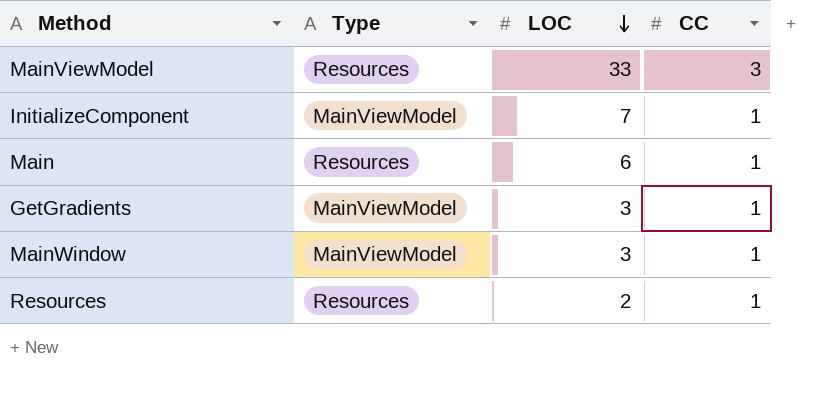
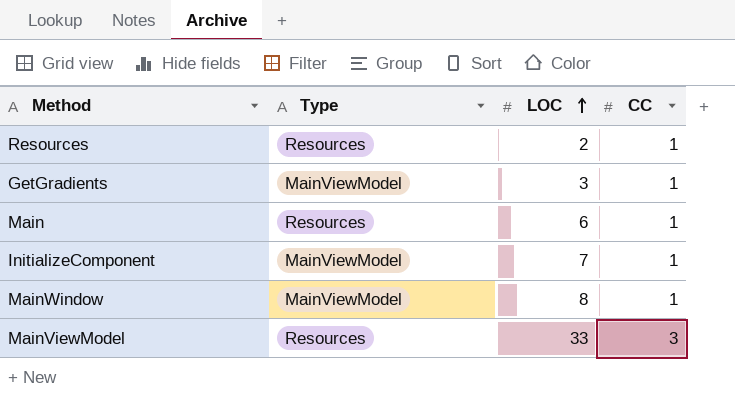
row order: LOC descending -> LOC ascending
MainWindow | LOC: 3 -> 8

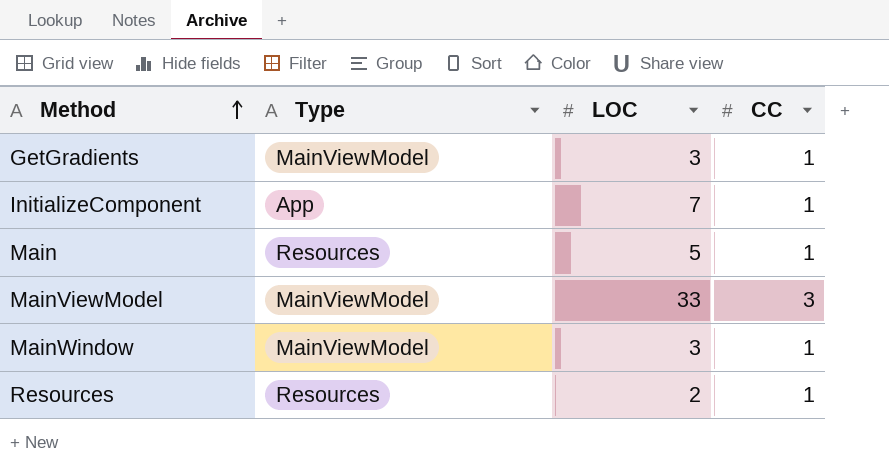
row order: LOC ascending -> Method ascending
InitializeComponent | Type: MainViewModel -> App
Main | LOC: 6 -> 5
MainViewModel | Type: Resources -> MainViewModel
MainWindow | LOC: 8 -> 3

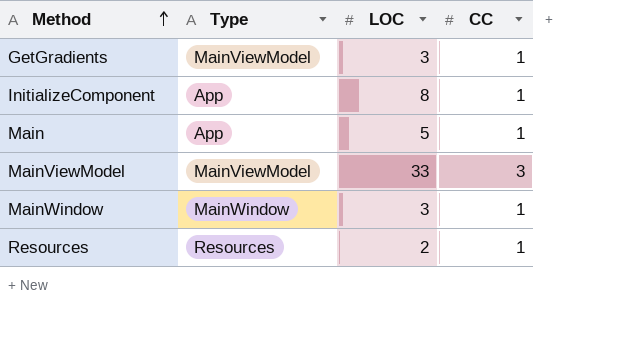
InitializeComponent | LOC: 7 -> 8
Main | Type: Resources -> App
MainWindow | Type: MainViewModel -> MainWindow

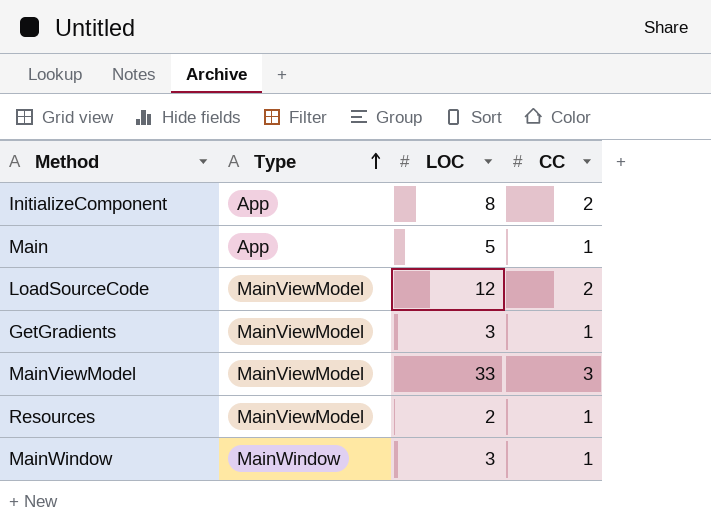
row order: Method ascending -> Type ascending
InitializeComponent | CC: 1 -> 2
row LoadSourceCode: none -> MainViewModel | 12 | 2
Resources | Type: Resources -> MainViewModel

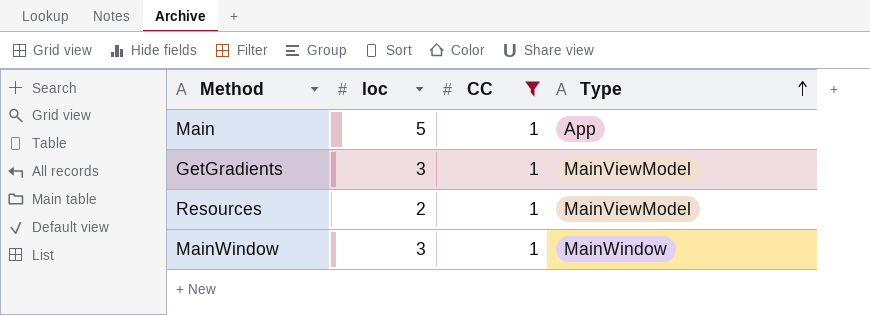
filter: none -> CC = 1
column name: LOC -> loc
column Type | position: 2 -> 4

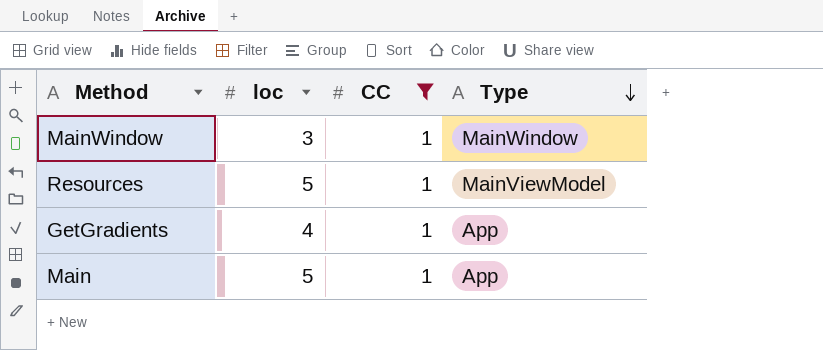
row order: Type ascending -> Type descending
Resources | loc: 2 -> 5
GetGradients | loc: 3 -> 4
GetGradients | Type: MainViewModel -> App

